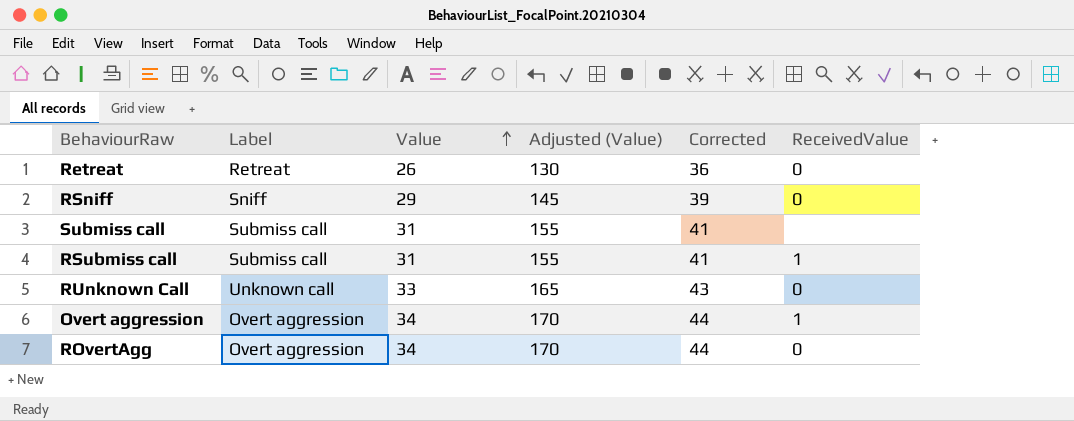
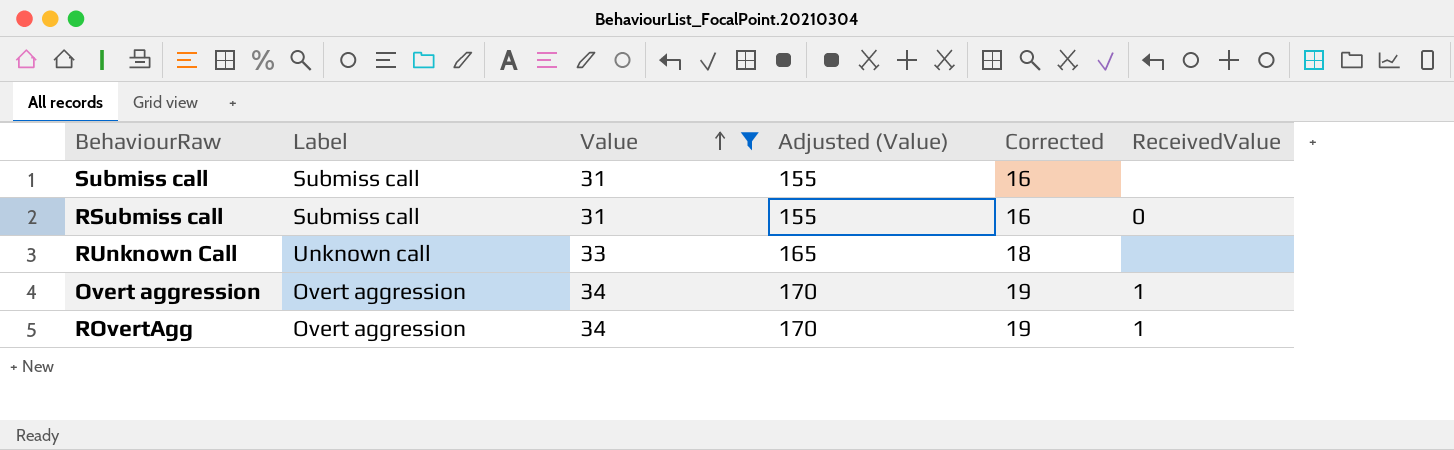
filter: none -> Value >= 31
column Corrected | formula: [Value] + 10 -> [Value] - 15
RSubmiss call | ReceivedValue: 1 -> 0
RUnknown Call | ReceivedValue: 0 -> none
ROvertAgg | ReceivedValue: 0 -> 1

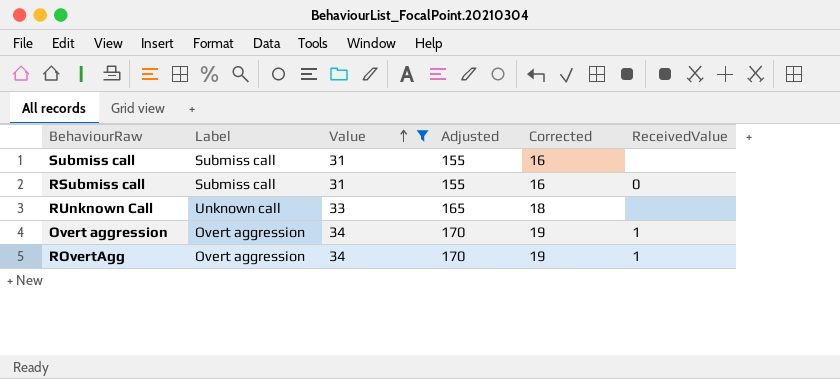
column name: Adjusted (Value) -> Adjusted

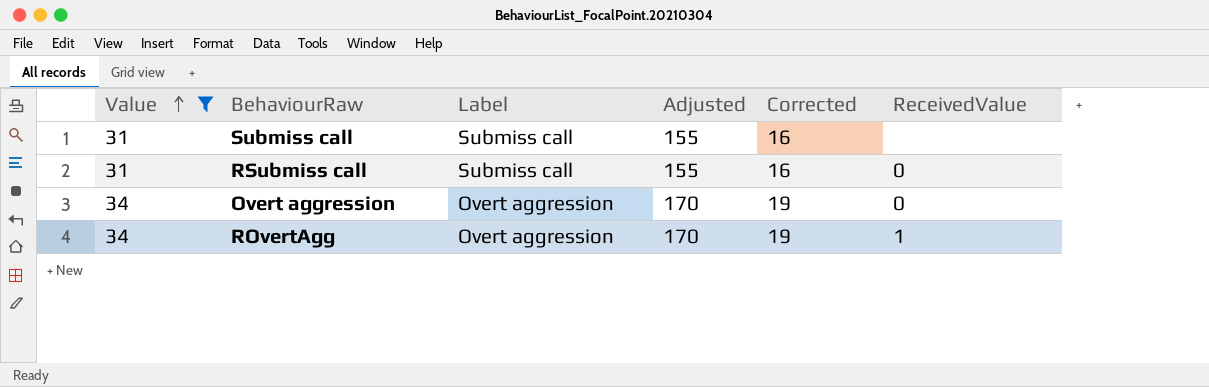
column Value | position: 3 -> 1
row RUnknown Call: Unknown call | 33 | 165 | 18 | none -> none
Overt aggression | ReceivedValue: 1 -> 0

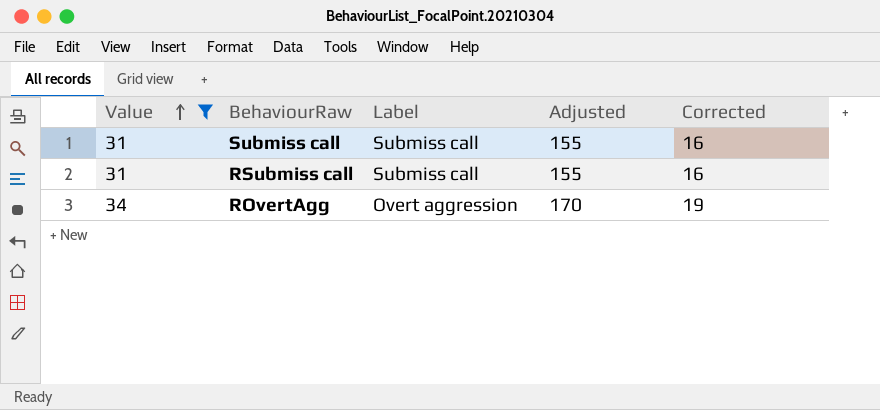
column ReceivedValue | position: 6 -> none
row Overt aggression: 34 | Overt aggression | 170 | 19 | 0 -> none

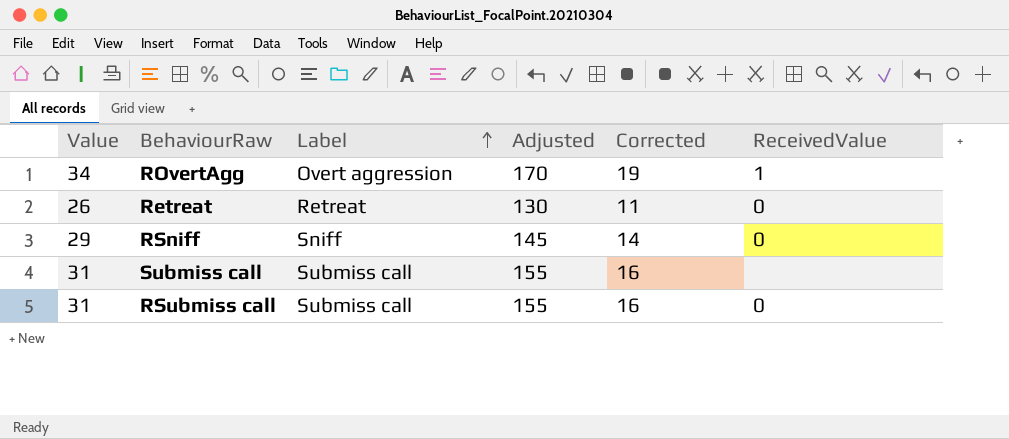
filter: Value >= 31 -> none
row order: Value ascending -> Label ascending
column ReceivedValue | position: none -> 6

